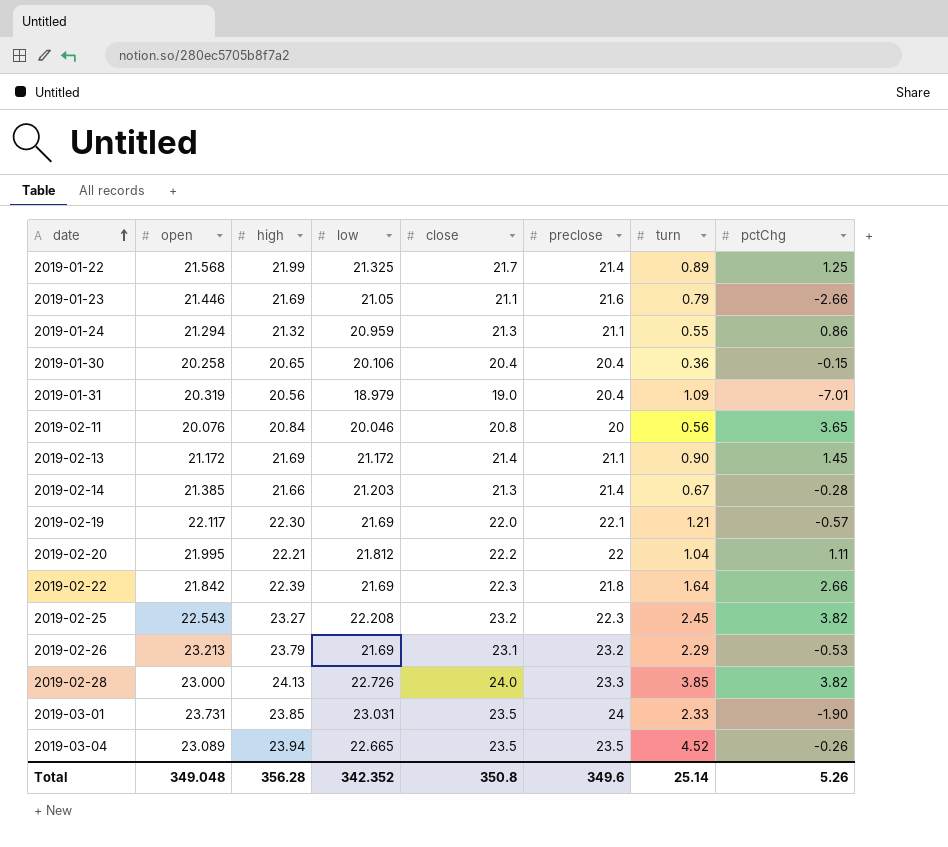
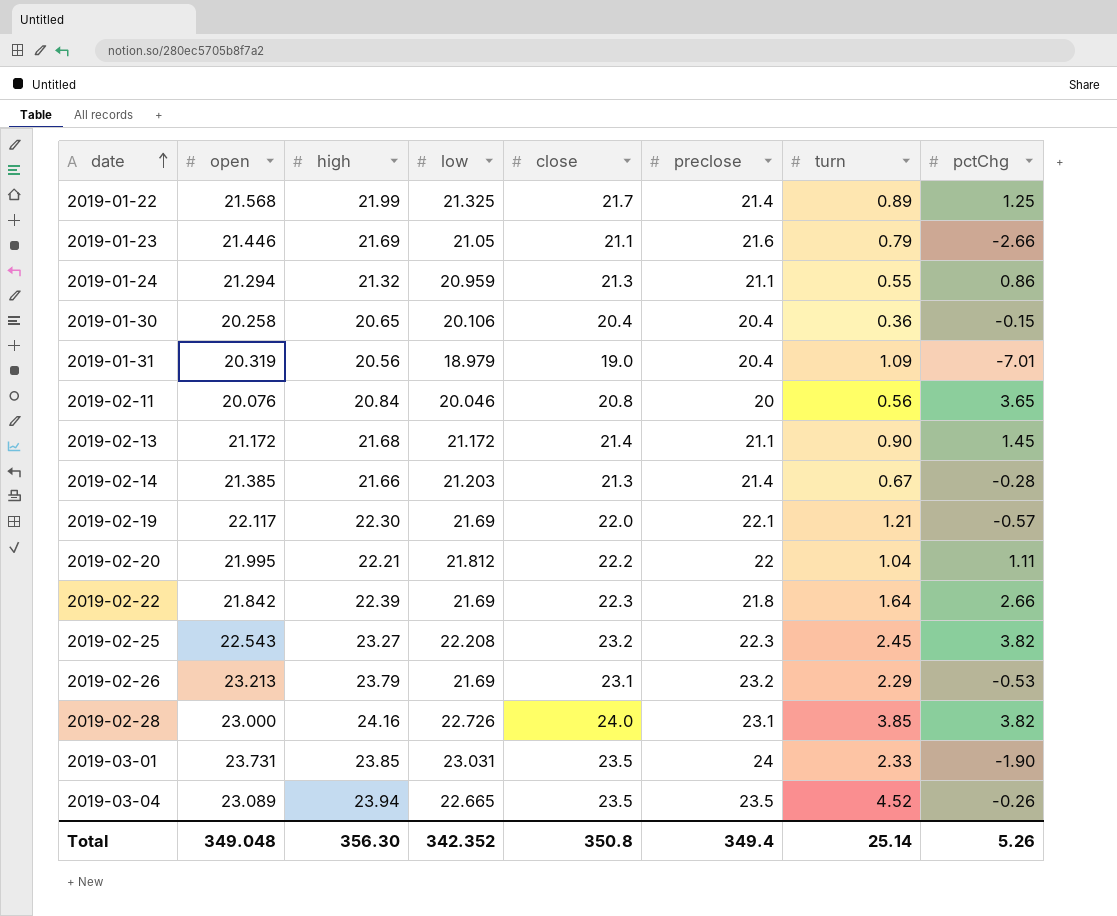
2019-02-13 | high: 21.69 -> 21.68
2019-02-28 | high: 24.13 -> 24.16
2019-02-28 | preclose: 23.3 -> 23.1
Total | high: 356.28 -> 356.30
Total | preclose: 349.6 -> 349.4

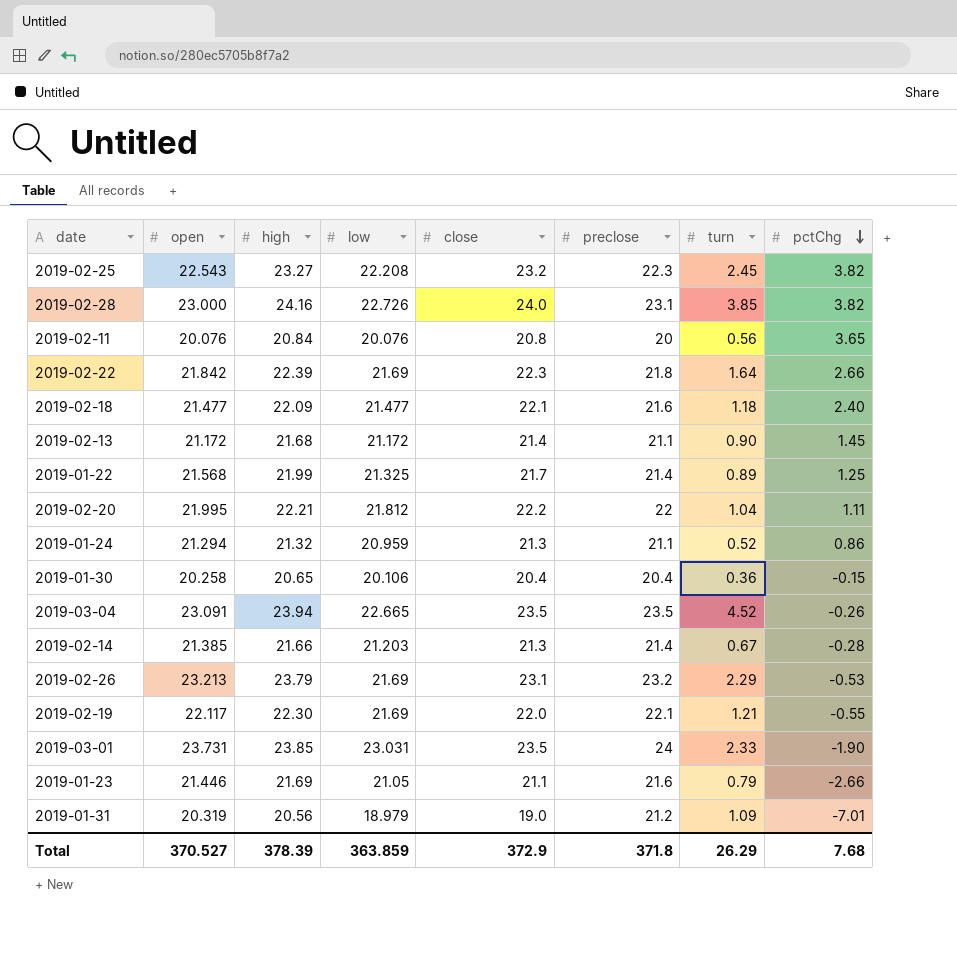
row order: date ascending -> pctChg descending
2019-02-11 | low: 20.046 -> 20.076
row 2019-02-18: none -> 21.477 | 22.09 | 21.477 | 22.1 | 21.6 | 1.18 | 2.40
2019-01-24 | turn: 0.55 -> 0.52
2019-03-04 | open: 23.089 -> 23.091
2019-02-19 | pctChg: -0.57 -> -0.55
2019-01-31 | preclose: 20.4 -> 21.2
Total | open: 349.048 -> 370.527
Total | high: 356.30 -> 378.39
Total | low: 342.352 -> 363.859
Total | close: 350.8 -> 372.9
Total | preclose: 349.4 -> 371.8
Total | turn: 25.14 -> 26.29
Total | pctChg: 5.26 -> 7.68

